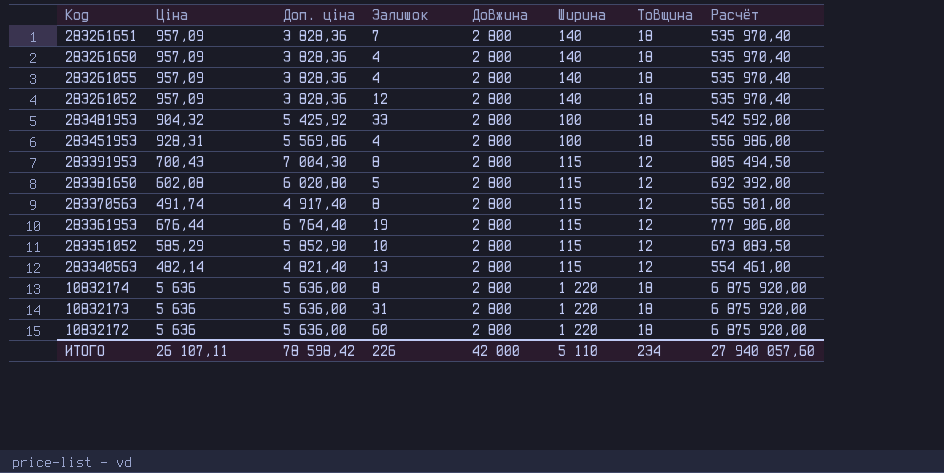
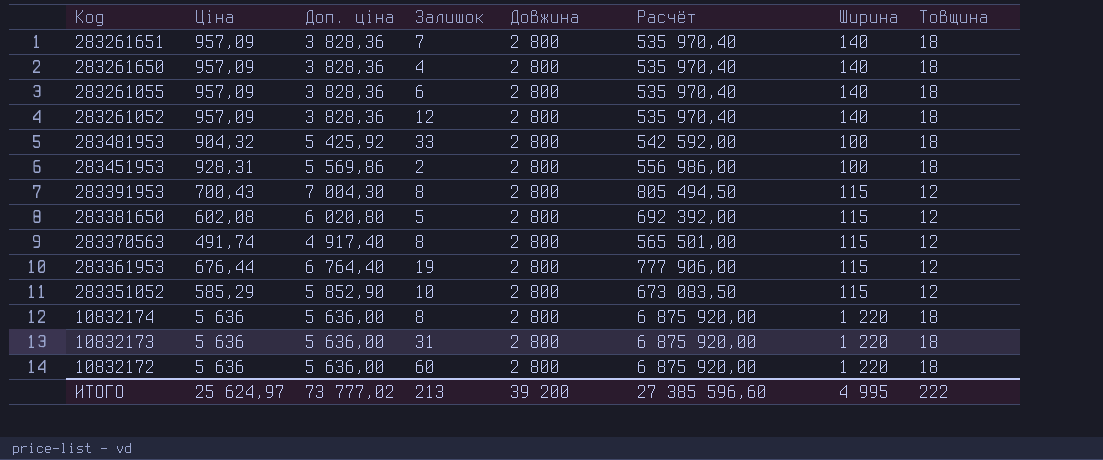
column Расчёт | position: 8 -> 6
row 283340563: 482,14 | 4 821,40 | 13 | 2 800 | 115 | 12 | 554 461,00 -> none
283261055 | Залишок: 4 -> 6
283451953 | Залишок: 4 -> 2
ИТОГО | Ціна: 26 107,11 -> 25 624,97
ИТОГО | Доп. ціна: 78 598,42 -> 73 777,02
ИТОГО | Залишок: 226 -> 213
ИТОГО | Довжина: 42 000 -> 39 200
ИТОГО | Расчёт: 27 940 057,60 -> 27 385 596,60
ИТОГО | Ширина: 5 110 -> 4 995
ИТОГО | Товщина: 234 -> 222

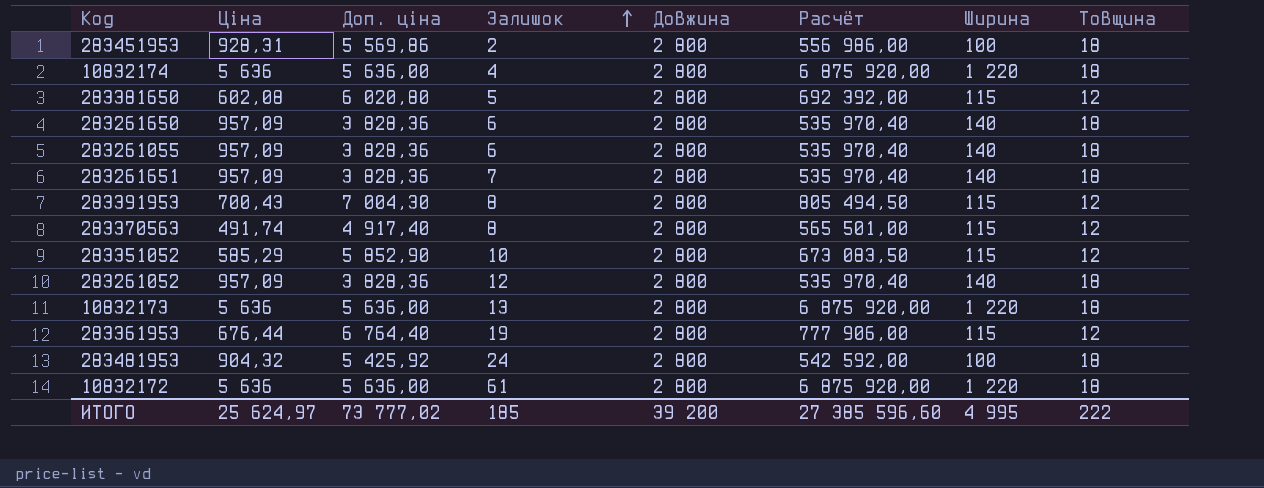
row order: none -> Залишок ascending
10832174 | Залишок: 8 -> 4
283261650 | Залишок: 4 -> 6
10832173 | Залишок: 31 -> 13
283481953 | Залишок: 33 -> 24
10832172 | Залишок: 60 -> 61
ИТОГО | Залишок: 213 -> 185

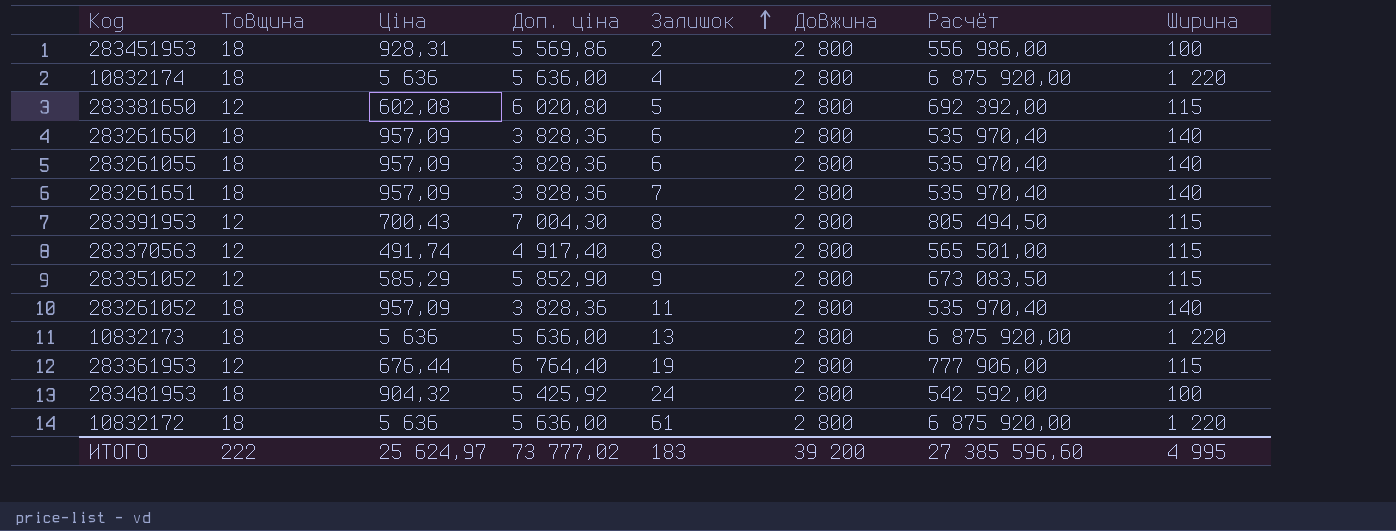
column Товщина | position: 8 -> 2
283351052 | Залишок: 10 -> 9
283261052 | Залишок: 12 -> 11
ИТОГО | Залишок: 185 -> 183

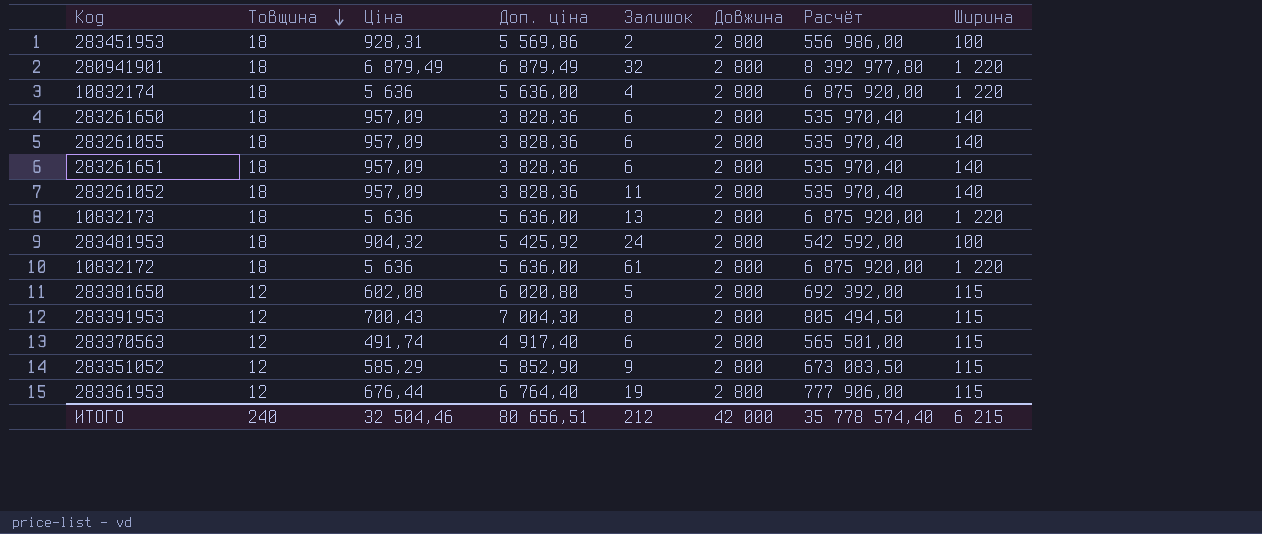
row order: Залишок ascending -> Товщина descending
row 280941901: none -> 18 | 6 879,49 | 6 879,49 | 32 | 2 800 | 8 392 977,80 | 1 220
283261651 | Залишок: 7 -> 6
283370563 | Залишок: 8 -> 6
ИТОГО | Товщина: 222 -> 240
ИТОГО | Ціна: 25 624,97 -> 32 504,46
ИТОГО | Доп. ціна: 73 777,02 -> 80 656,51
ИТОГО | Залишок: 183 -> 212
ИТОГО | Довжина: 39 200 -> 42 000
ИТОГО | Расчёт: 27 385 596,60 -> 35 778 574,40
ИТОГО | Ширина: 4 995 -> 6 215

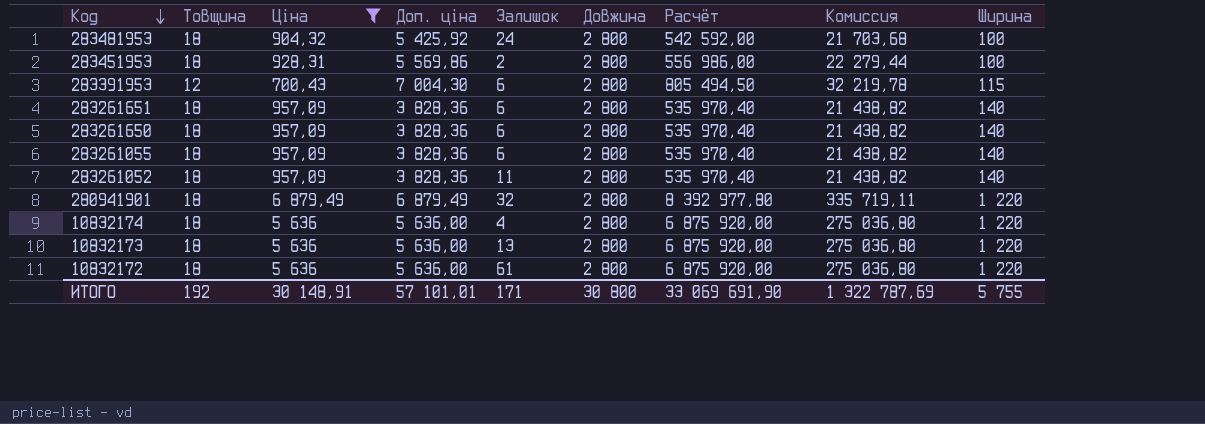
filter: none -> Ціна >= 700,43
row order: Товщина descending -> Код descending
column Комиссия | formula: none -> [Расчёт] * 0,04
283391953 | Залишок: 8 -> 6
ИТОГО | Товщина: 240 -> 192
ИТОГО | Ціна: 32 504,46 -> 30 148,91
ИТОГО | Доп. ціна: 80 656,51 -> 57 101,01
ИТОГО | Залишок: 212 -> 171
ИТОГО | Довжина: 42 000 -> 30 800
ИТОГО | Расчёт: 35 778 574,40 -> 33 069 691,90
ИТОГО | Ширина: 6 215 -> 5 755

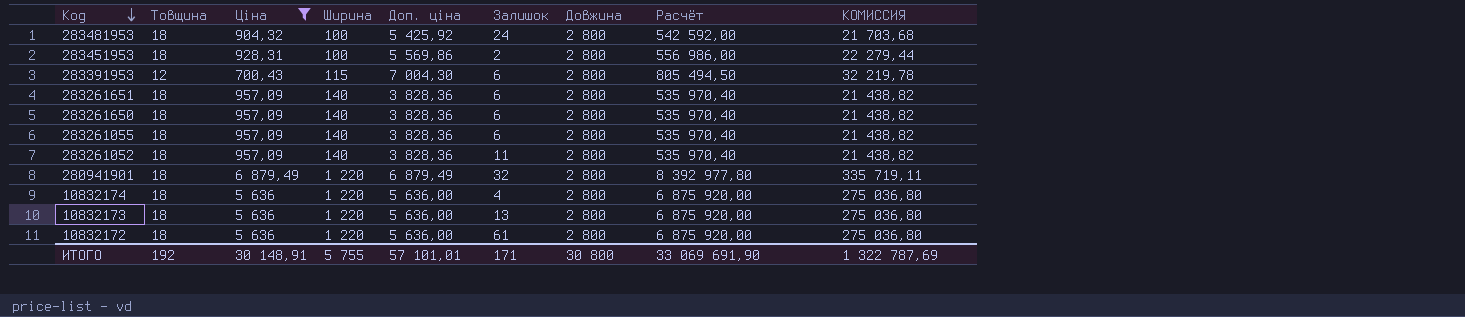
column Ширина | position: 9 -> 4
column name: Комиссия -> КОМИССИЯ

